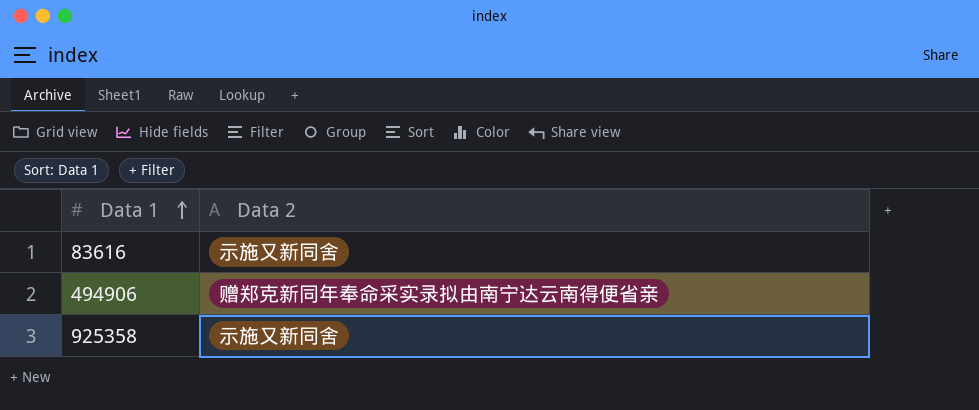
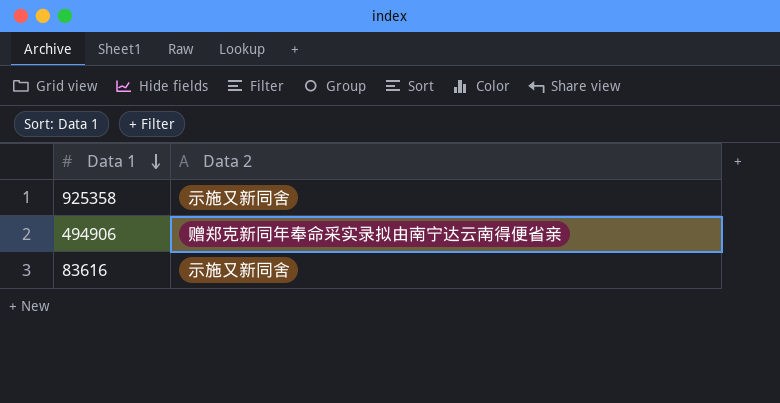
row order: Data 1 ascending -> Data 1 descending

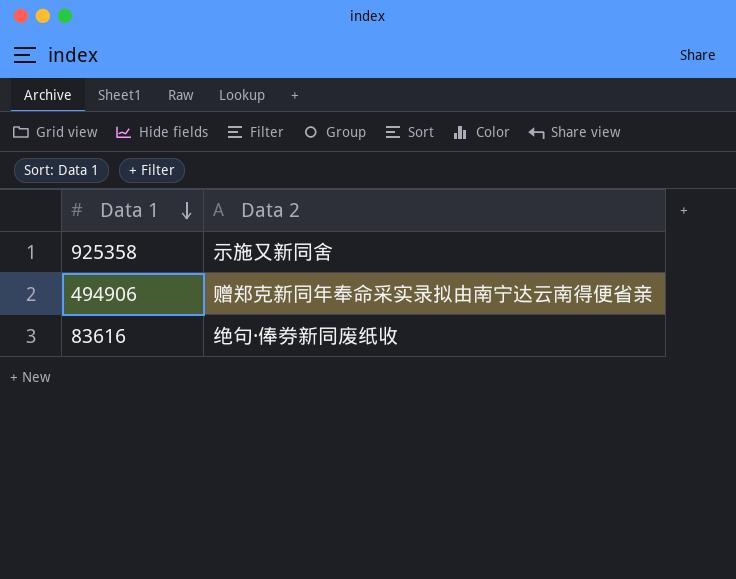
83616 | Data 2: 示施又新同舍 -> 绝句·俸券新同废纸收

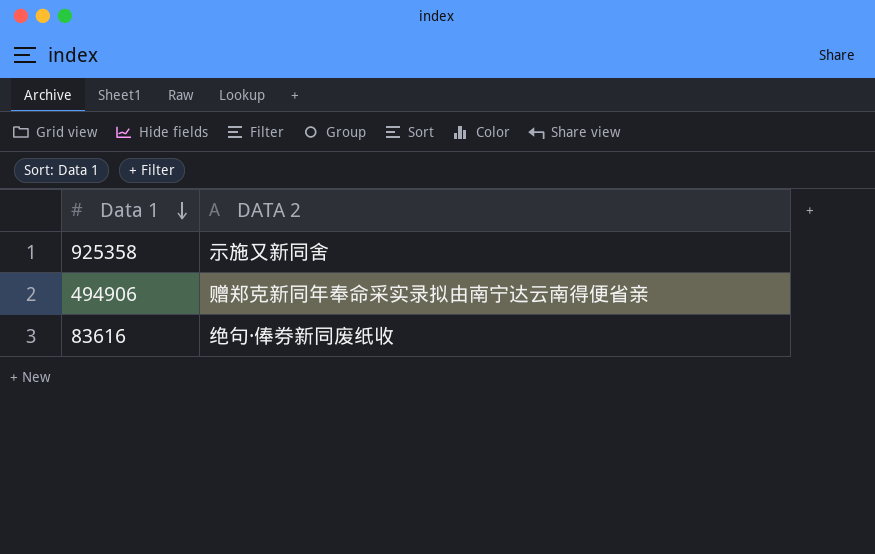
column name: Data 2 -> DATA 2

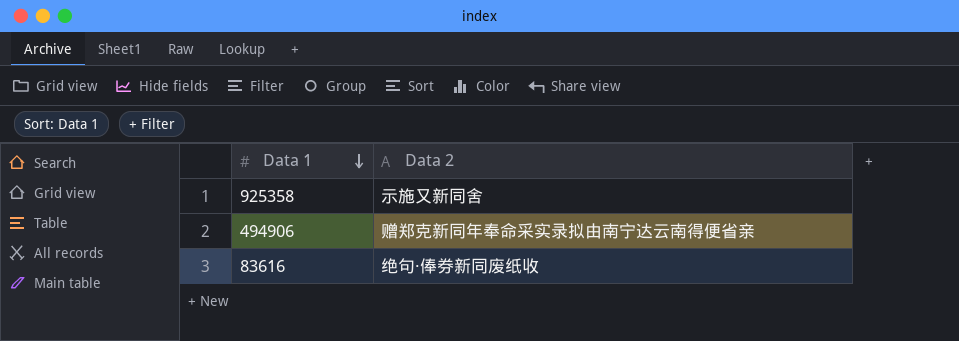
column name: DATA 2 -> Data 2

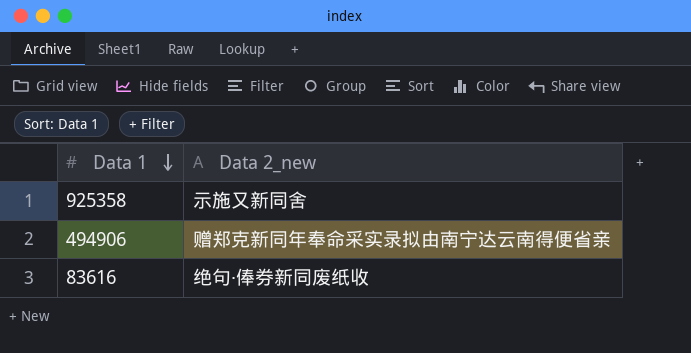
column name: Data 2 -> Data 2_new

